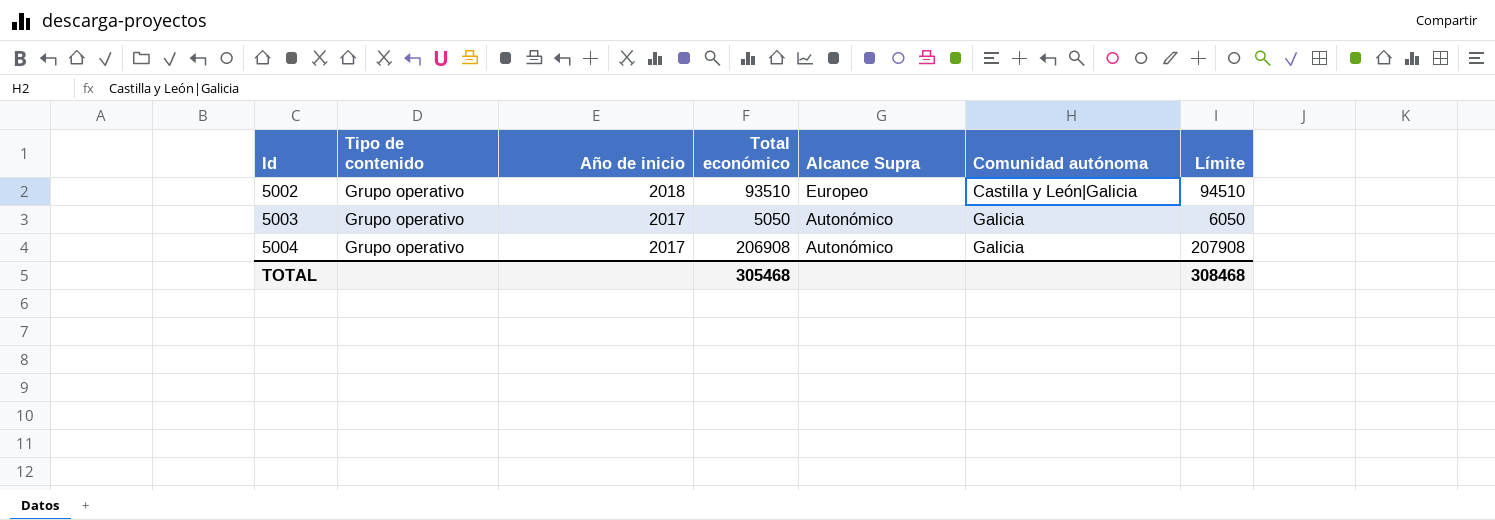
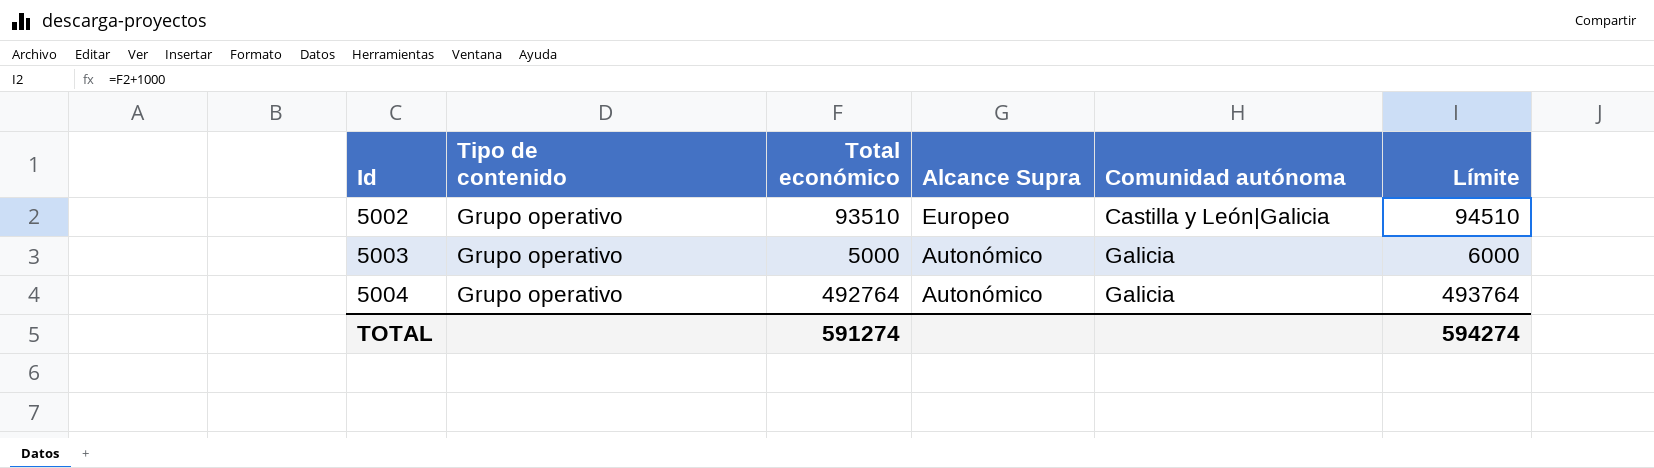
column Año de inicio | position: 3 -> none
5003 | Total económico: 5050 -> 5000
5003 | Límite: 6050 -> 6000
5004 | Total económico: 206908 -> 492764
5004 | Límite: 207908 -> 493764
TOTAL | Total económico: 305468 -> 591274
TOTAL | Límite: 308468 -> 594274

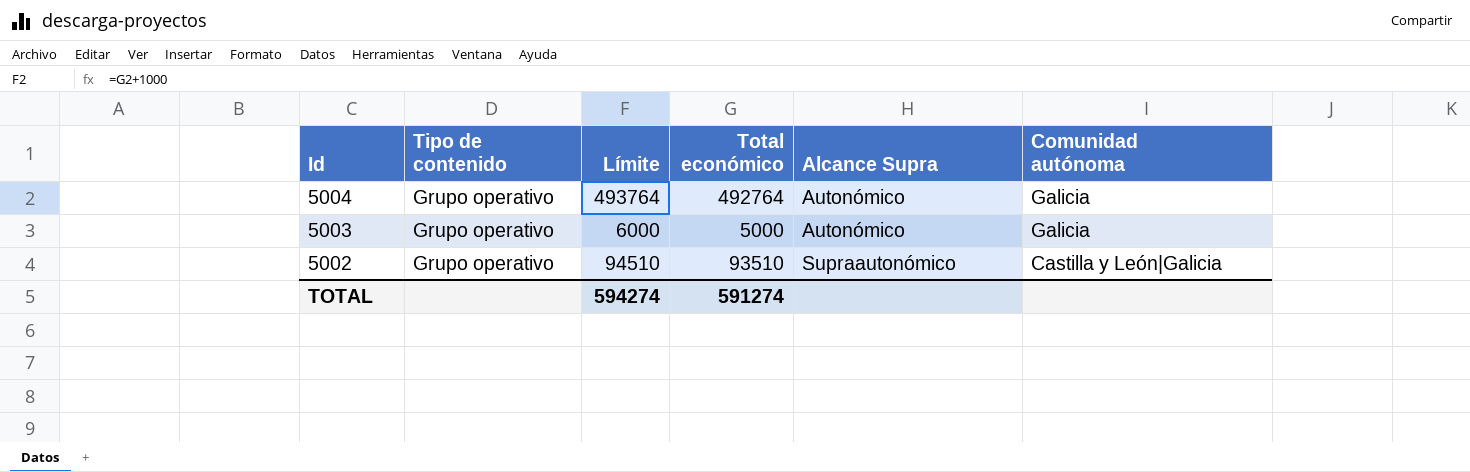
row order: Id ascending -> Id descending
column Límite | position: 6 -> 3
5002 | Alcance Supra: Europeo -> Supraautonómico

